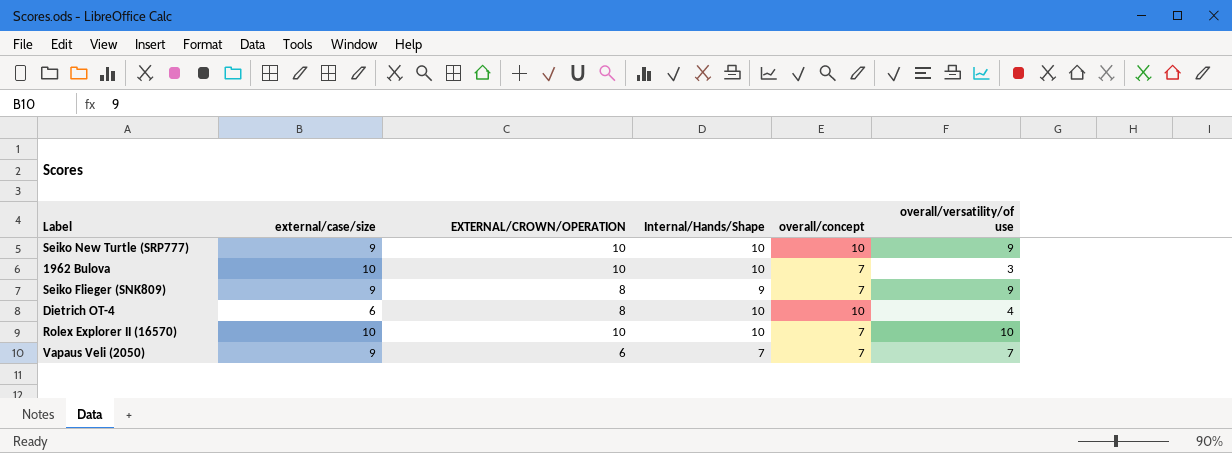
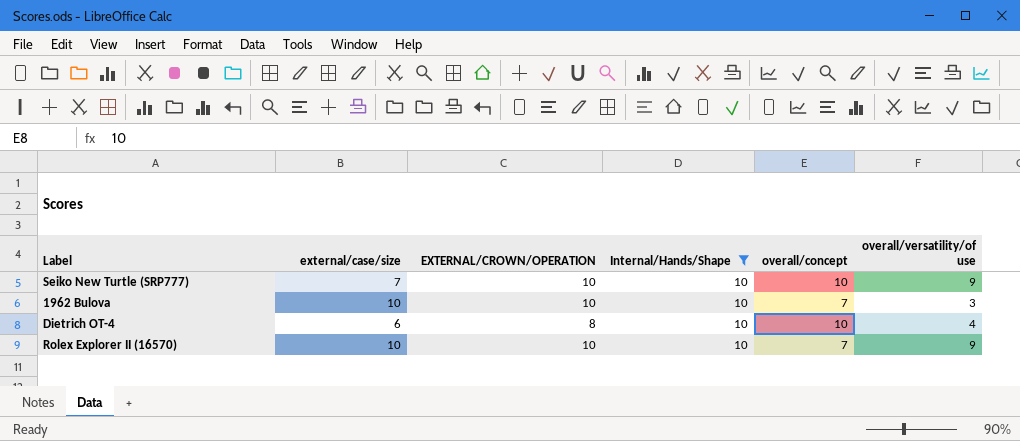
filter: none -> Internal/Hands/Shape = 10
Seiko New Turtle (SRP777) | external/case/size: 9 -> 7
Rolex Explorer II (16570) | overall/versatility/of use: 10 -> 9

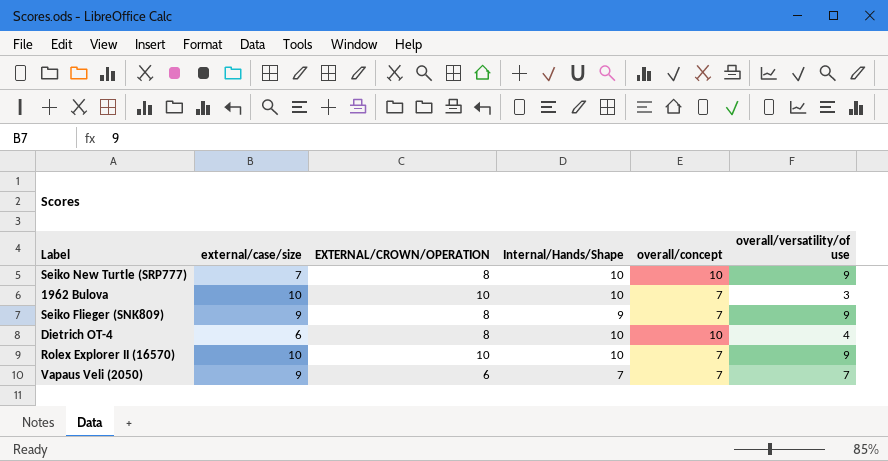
filter: Internal/Hands/Shape = 10 -> none
Seiko New Turtle (SRP777) | EXTERNAL/CROWN/OPERATION: 10 -> 8

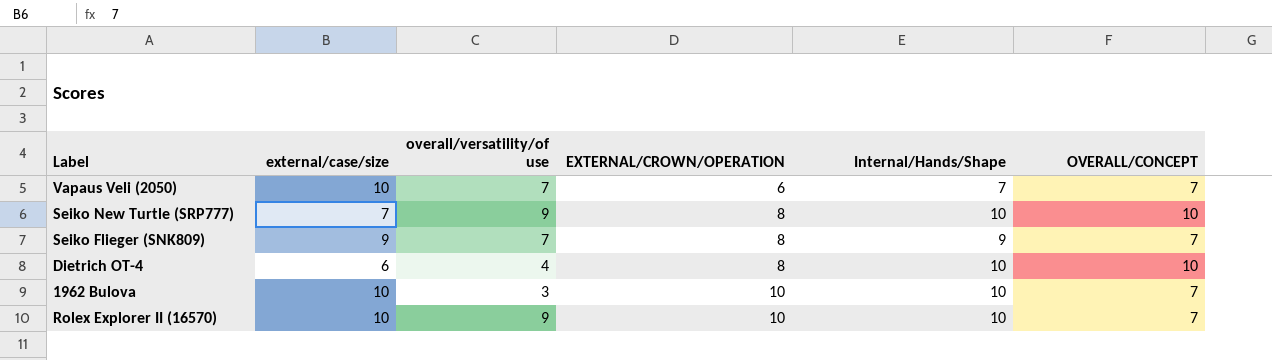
row order: none -> EXTERNAL/CROWN/OPERATION ascending
column overall/versatility/of use | position: 6 -> 3
column name: overall/concept -> OVERALL/CONCEPT
Vapaus Veli (2050) | external/case/size: 9 -> 10
Seiko Flieger (SNK809) | overall/versatility/of use: 9 -> 7

